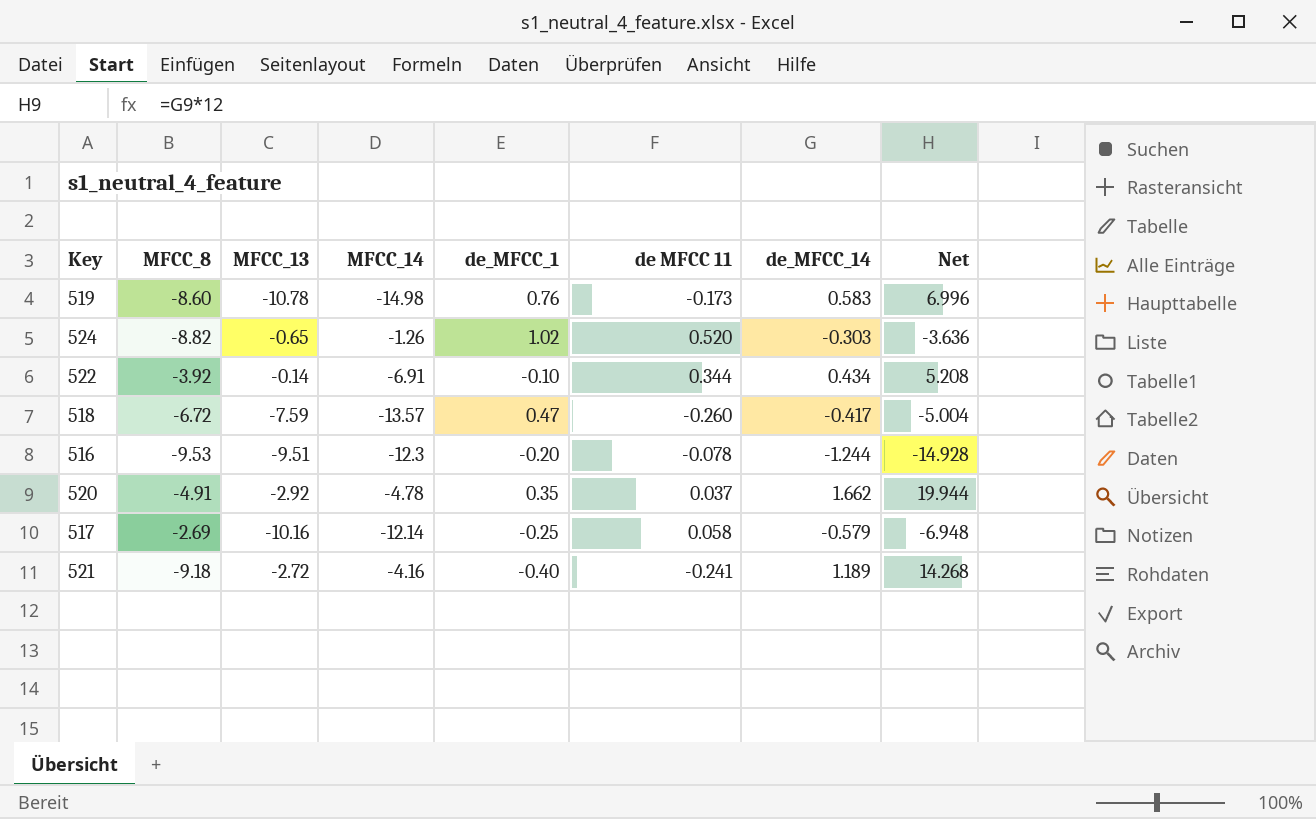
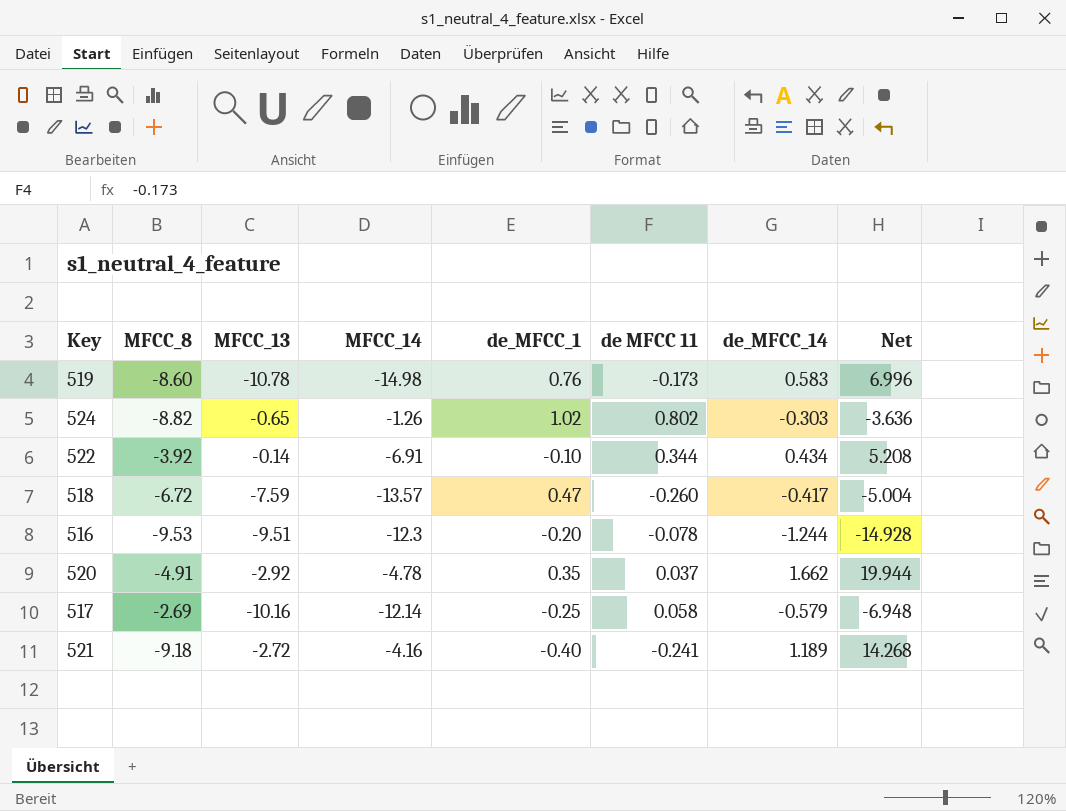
524 | de MFCC 11: 0.520 -> 0.802

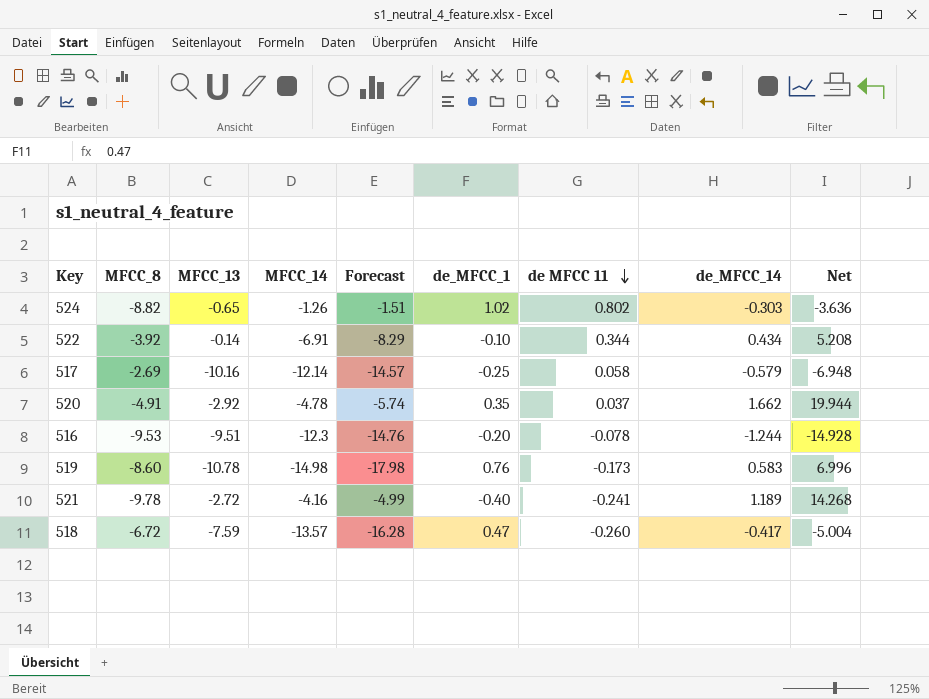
row order: none -> de MFCC 11 descending
column Forecast | formula: none -> [MFCC_14] * 1.2
521 | MFCC_8: -9.18 -> -9.78

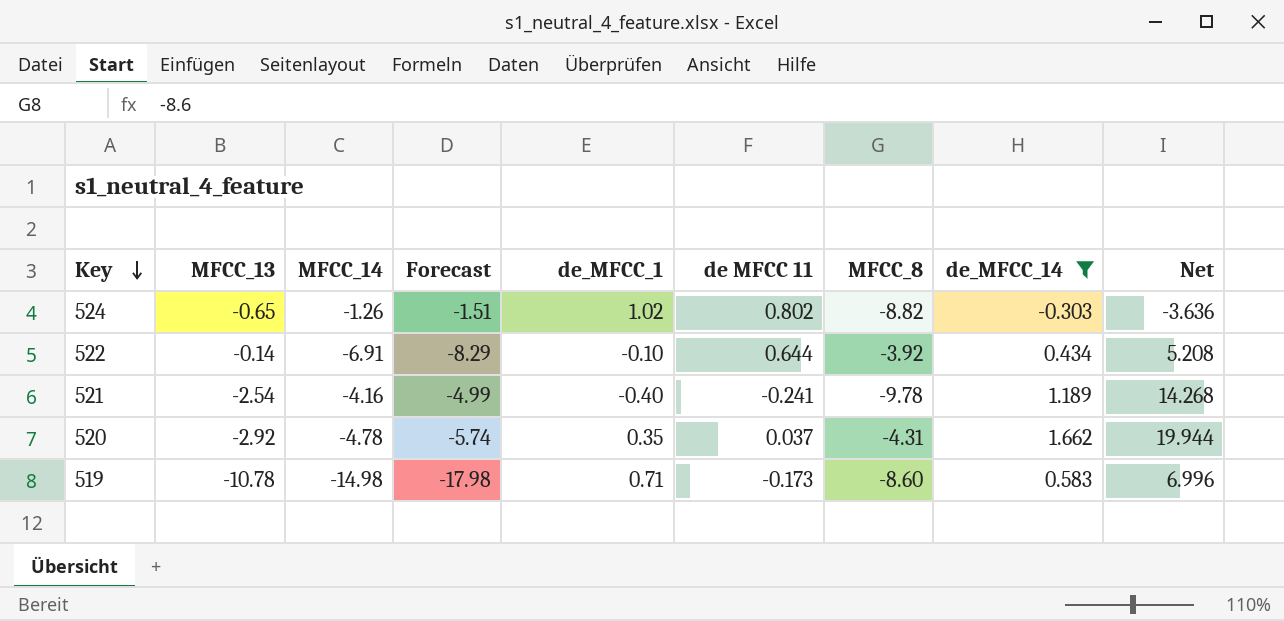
filter: none -> de_MFCC_14 >= -0.303
row order: de MFCC 11 descending -> Key descending
column MFCC_8 | position: 2 -> 7
522 | de MFCC 11: 0.344 -> 0.644
521 | MFCC_13: -2.72 -> -2.54
520 | MFCC_8: -4.91 -> -4.31
519 | de_MFCC_1: 0.76 -> 0.71

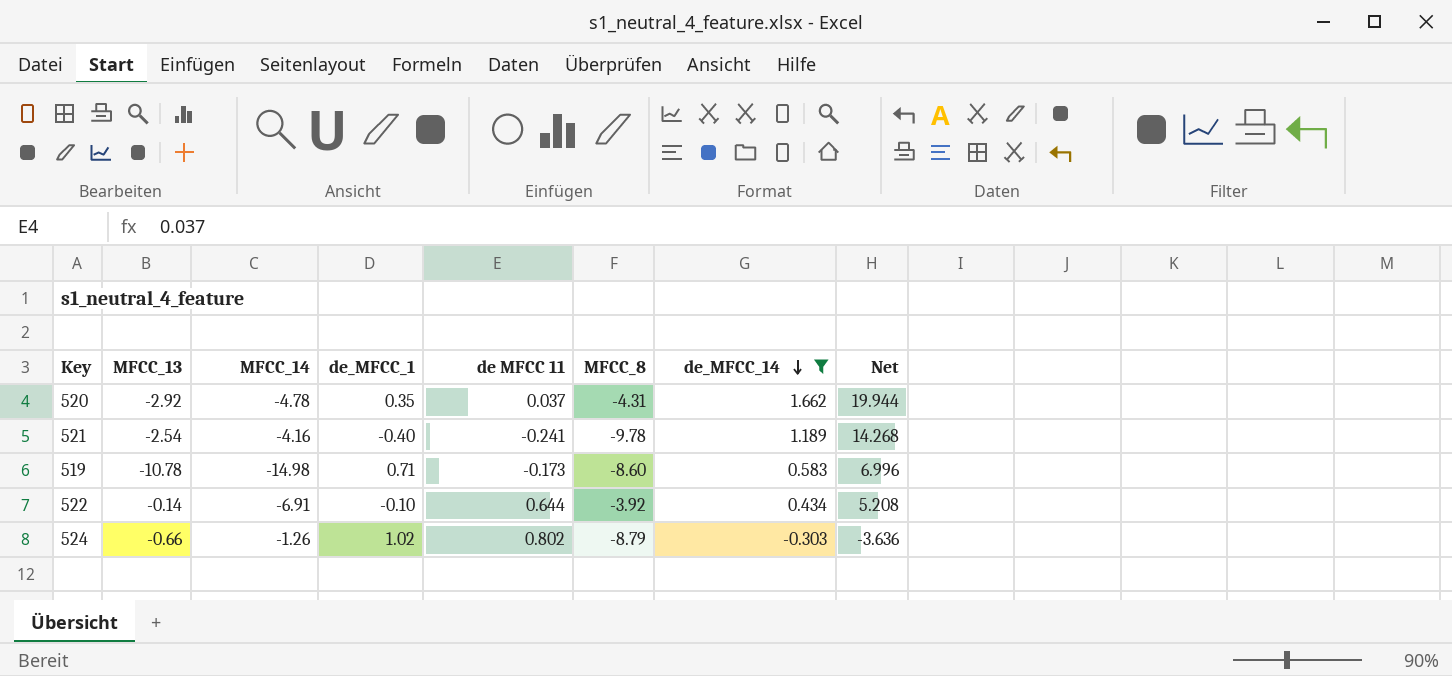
row order: Key descending -> de_MFCC_14 descending
column Forecast | formula: [MFCC_14] * 1.2 -> none
524 | MFCC_13: -0.65 -> -0.66
524 | MFCC_8: -8.82 -> -8.79

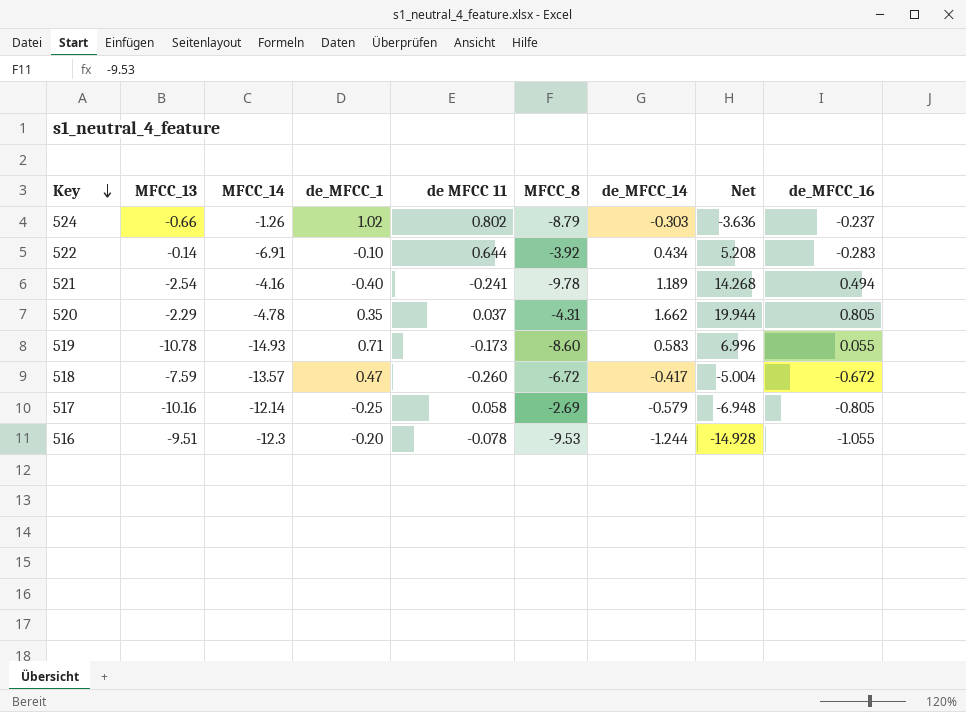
filter: de_MFCC_14 >= -0.303 -> none
row order: de_MFCC_14 descending -> Key descending
column de_MFCC_16 | position: none -> 9
520 | MFCC_13: -2.92 -> -2.29
519 | MFCC_14: -14.98 -> -14.93

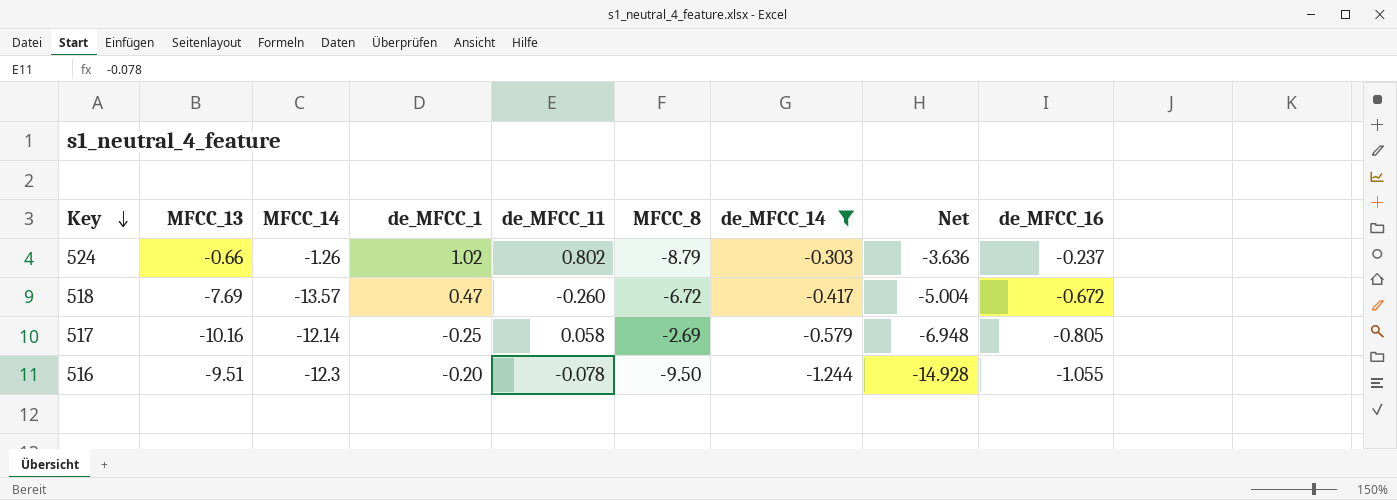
filter: none -> de_MFCC_14 <= -0.303
column name: de MFCC 11 -> de_MFCC_11
518 | MFCC_13: -7.59 -> -7.69
516 | MFCC_8: -9.53 -> -9.50

